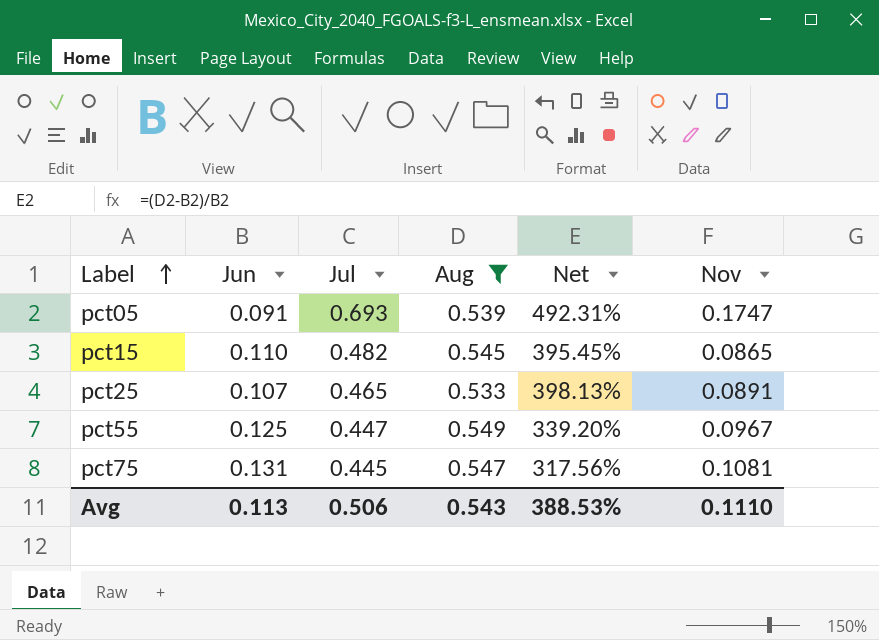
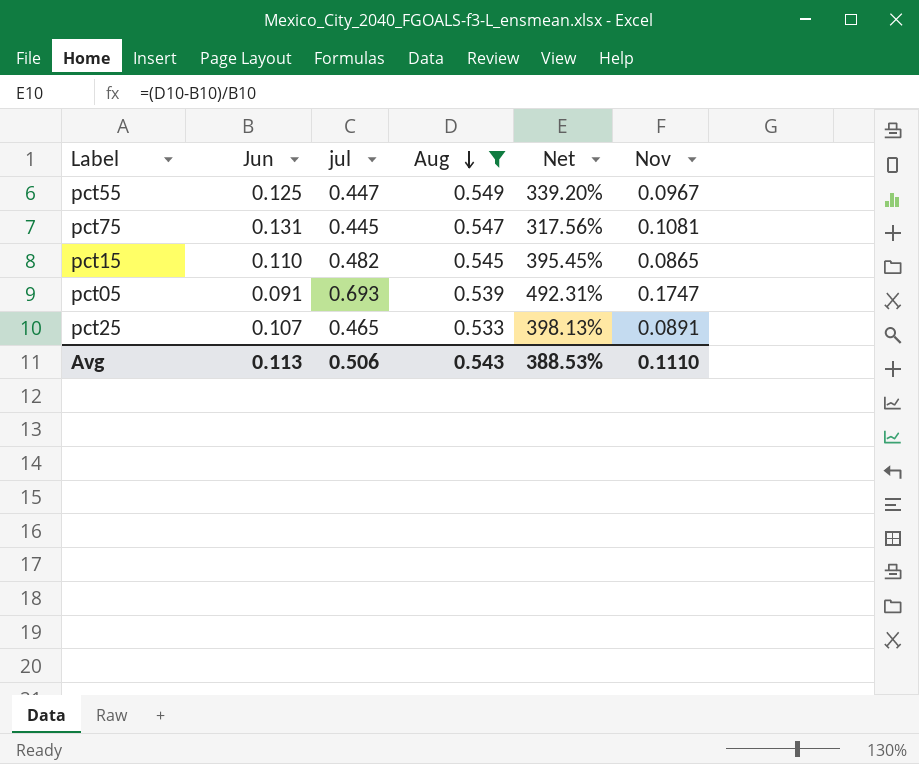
row order: Label ascending -> Aug descending
column name: Jul -> jul

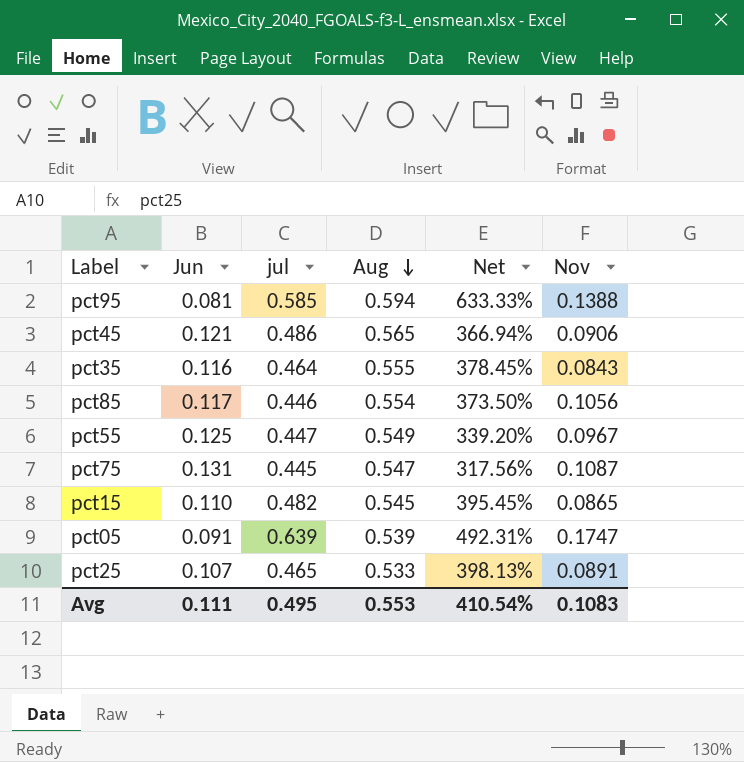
filter: Aug <= 0.549 -> none
pct75 | Nov: 0.1081 -> 0.1087
pct05 | jul: 0.693 -> 0.639
Avg | Jun: 0.113 -> 0.111
Avg | jul: 0.506 -> 0.495
Avg | Aug: 0.543 -> 0.553
Avg | Net: 388.53% -> 410.54%
Avg | Nov: 0.1110 -> 0.1083

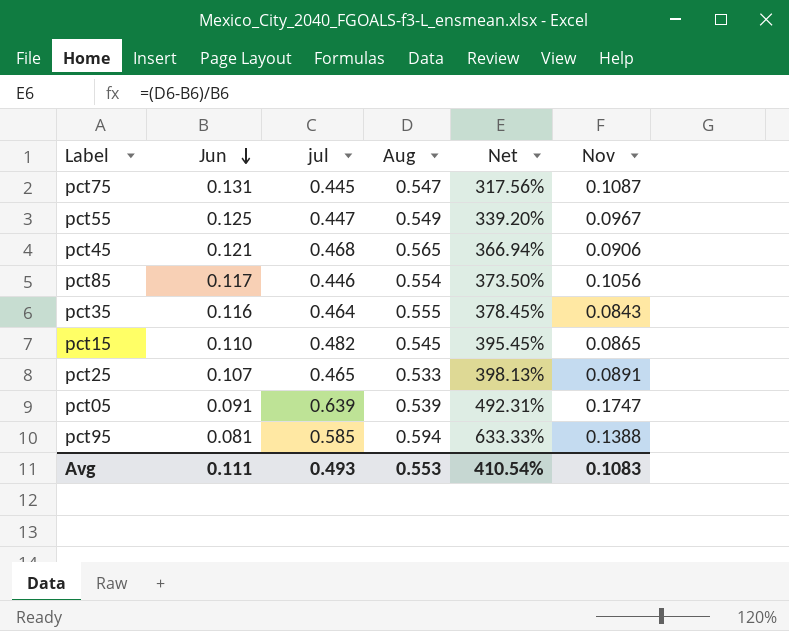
row order: Aug descending -> Jun descending
pct45 | jul: 0.486 -> 0.468
Avg | jul: 0.495 -> 0.493

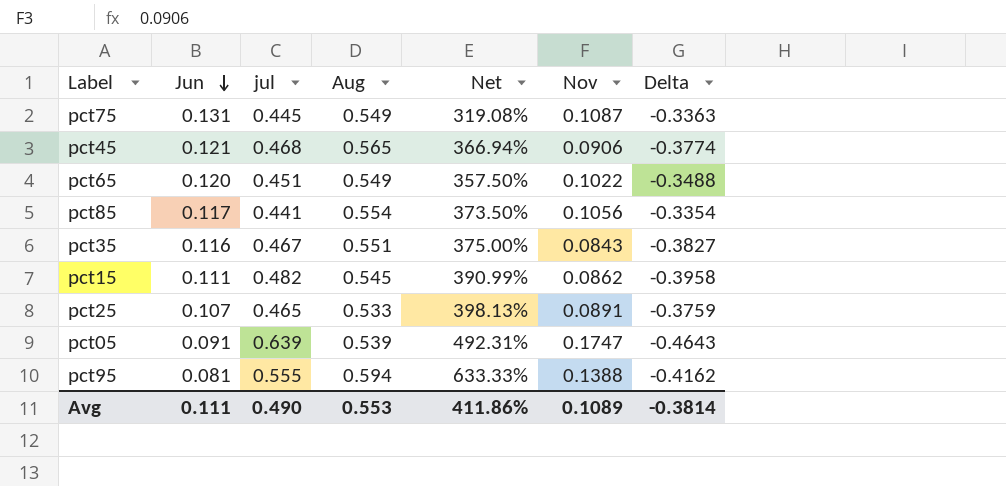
column Delta | formula: none -> [Nov] - [jul]
row pct55: 0.125 | 0.447 | 0.549 | 339.20% | 0.0967 -> none
pct75 | Aug: 0.547 -> 0.549
pct75 | Net: 317.56% -> 319.08%
row pct65: none -> 0.120 | 0.451 | 0.549 | 357.50% | 0.1022 | -0.3488
pct85 | jul: 0.446 -> 0.441
pct35 | jul: 0.464 -> 0.467
pct35 | Aug: 0.555 -> 0.551
pct35 | Net: 378.45% -> 375.00%
pct15 | Jun: 0.110 -> 0.111
pct15 | Net: 395.45% -> 390.99%
pct15 | Nov: 0.0865 -> 0.0862
pct95 | jul: 0.585 -> 0.555
Avg | jul: 0.493 -> 0.490
Avg | Net: 410.54% -> 411.86%
Avg | Nov: 0.1083 -> 0.1089

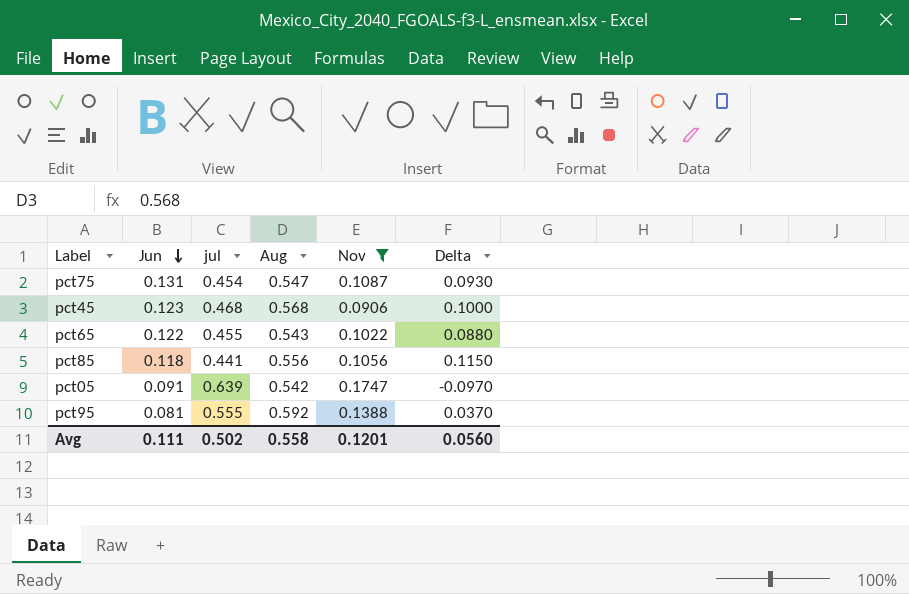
filter: none -> Nov >= 0.0906
column Net | formula: ([Aug] - [Jun]) / [Jun] -> none
column Delta | formula: [Nov] - [jul] -> [Aug] - [jul]
pct75 | jul: 0.445 -> 0.454
pct75 | Aug: 0.549 -> 0.547
pct45 | Jun: 0.121 -> 0.123
pct45 | Aug: 0.565 -> 0.568
pct65 | Jun: 0.120 -> 0.122
pct65 | jul: 0.451 -> 0.455
pct65 | Aug: 0.549 -> 0.543
pct85 | Jun: 0.117 -> 0.118
pct85 | Aug: 0.554 -> 0.556
pct05 | Aug: 0.539 -> 0.542
pct95 | Aug: 0.594 -> 0.592
Avg | jul: 0.490 -> 0.502
Avg | Aug: 0.553 -> 0.558
Avg | Nov: 0.1089 -> 0.1201
Avg | Delta: -0.3814 -> 0.0560

